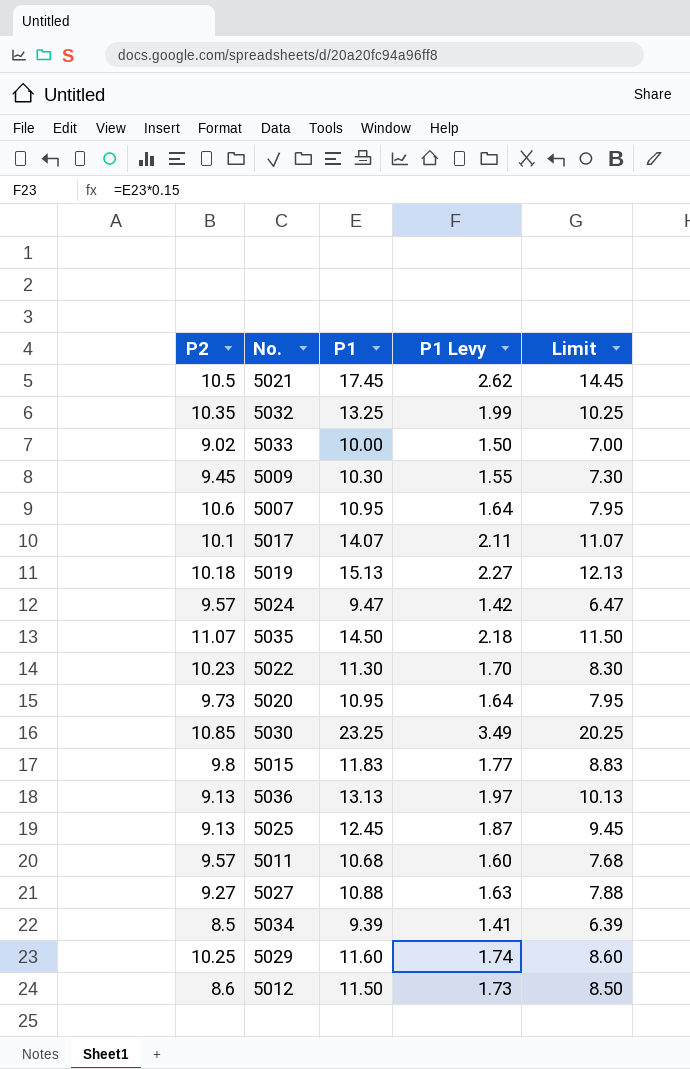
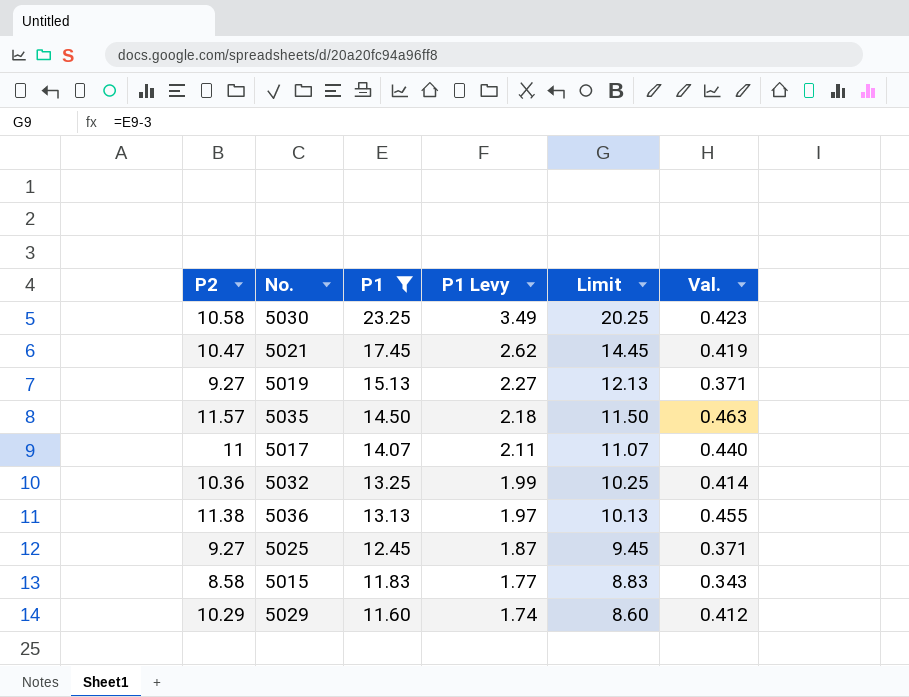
filter: none -> P1 >= 11.60
row order: none -> P1 descending
column Val. | formula: none -> [P2] * 0.04
5030 | P2: 10.85 -> 10.58
5021 | P2: 10.5 -> 10.47
5019 | P2: 10.18 -> 9.27
5035 | P2: 11.07 -> 11.57
5017 | P2: 10.1 -> 11
5032 | P2: 10.35 -> 10.36
5036 | P2: 9.13 -> 11.38
5025 | P2: 9.13 -> 9.27
5015 | P2: 9.8 -> 8.58
5029 | P2: 10.25 -> 10.29

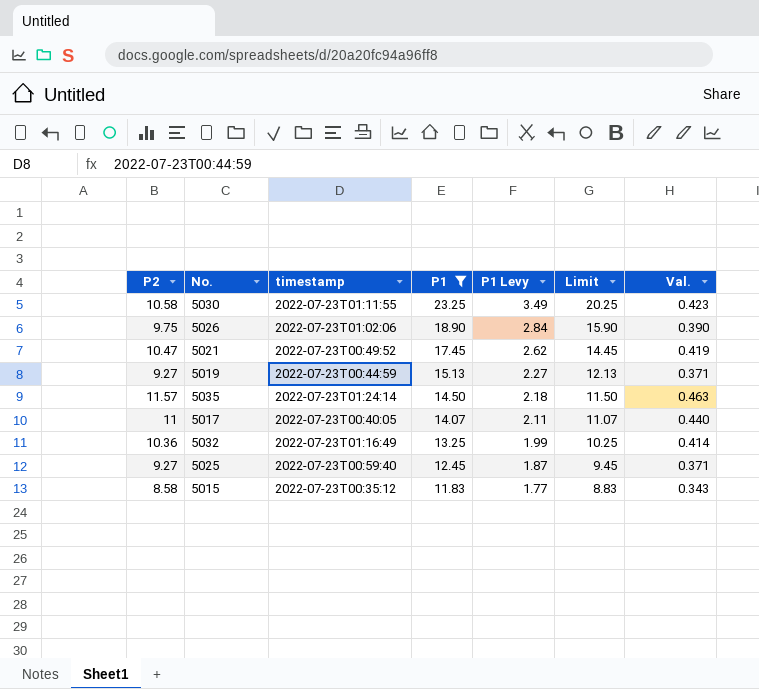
column timestamp | position: none -> 3
row 5036: 11.38 | 13.13 | 1.97 | 10.13 | 0.455 -> none
row 5029: 10.29 | 11.60 | 1.74 | 8.60 | 0.412 -> none
row 5026: none -> 9.75 | 2022-07-23T01:02:06 | 18.90 | 2.84 | 15.90 | 0.390

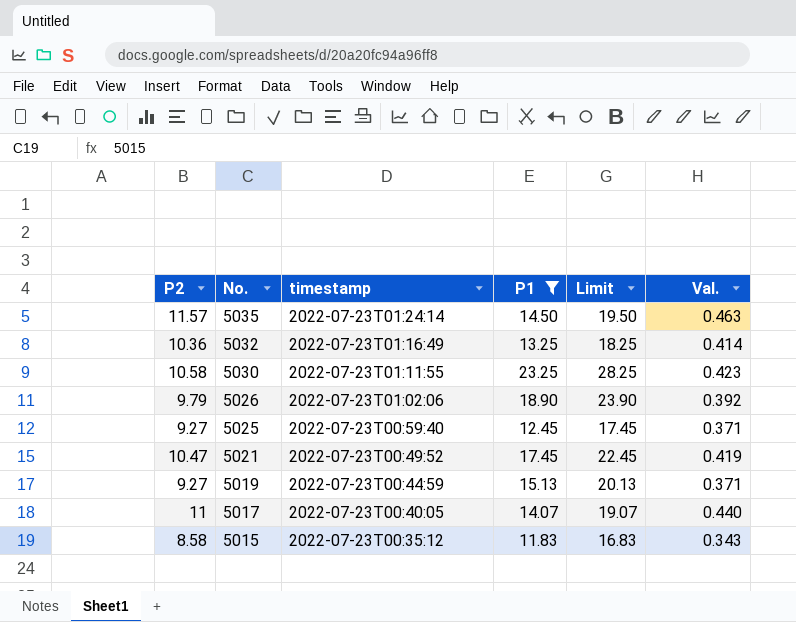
row order: P1 descending -> No. descending
column P1 Levy | formula: [P1] * 0.15 -> none
column Limit | formula: [P1] - 3 -> [P1] + 5
5026 | P2: 9.75 -> 9.79
5026 | Val.: 0.390 -> 0.392

